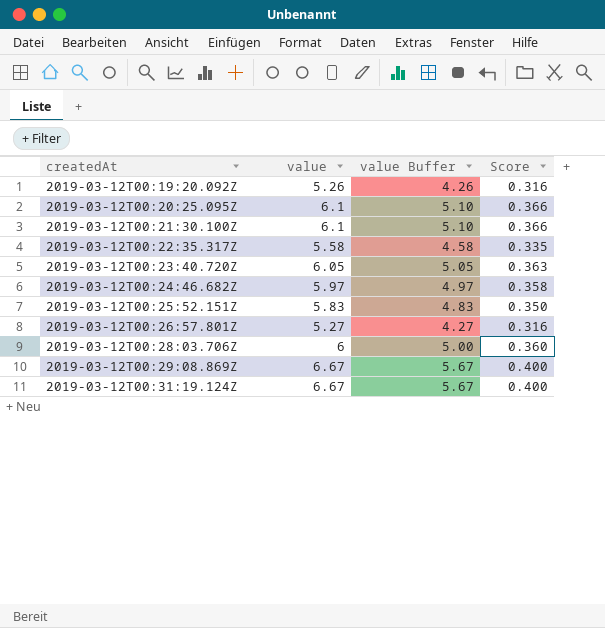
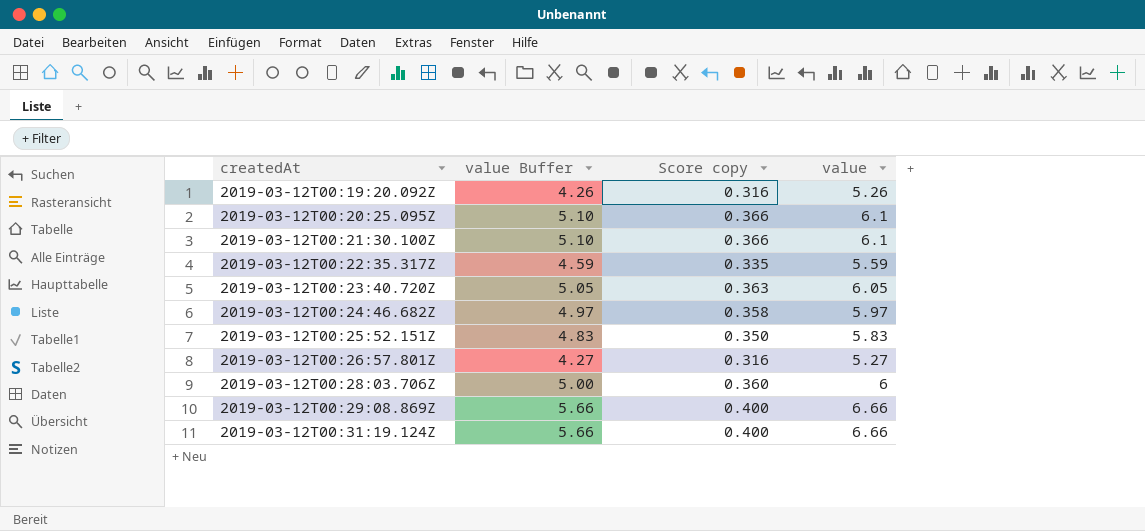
column name: Score -> Score copy
column value | position: 2 -> 4
2019-03-12T00:22:35.317Z | value Buffer: 4.58 -> 4.59
2019-03-12T00:22:35.317Z | value: 5.58 -> 5.59
2019-03-12T00:29:08.869Z | value Buffer: 5.67 -> 5.66
2019-03-12T00:29:08.869Z | value: 6.67 -> 6.66
2019-03-12T00:31:19.124Z | value Buffer: 5.67 -> 5.66
2019-03-12T00:31:19.124Z | value: 6.67 -> 6.66

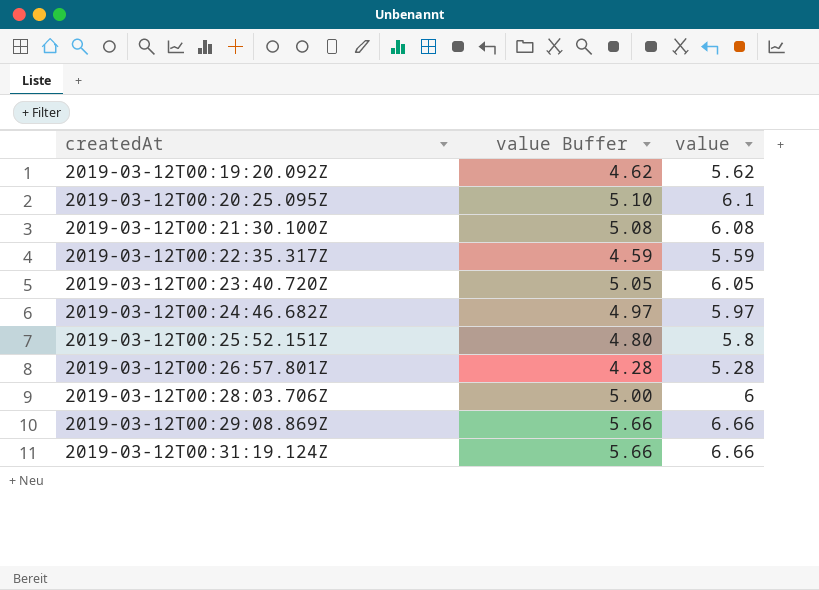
column Score copy | formula: [value] * 0.06 -> none
2019-03-12T00:19:20.092Z | value Buffer: 4.26 -> 4.62
2019-03-12T00:19:20.092Z | value: 5.26 -> 5.62
2019-03-12T00:21:30.100Z | value Buffer: 5.10 -> 5.08
2019-03-12T00:21:30.100Z | value: 6.1 -> 6.08
2019-03-12T00:25:52.151Z | value Buffer: 4.83 -> 4.80
2019-03-12T00:25:52.151Z | value: 5.83 -> 5.8
2019-03-12T00:26:57.801Z | value Buffer: 4.27 -> 4.28
2019-03-12T00:26:57.801Z | value: 5.27 -> 5.28

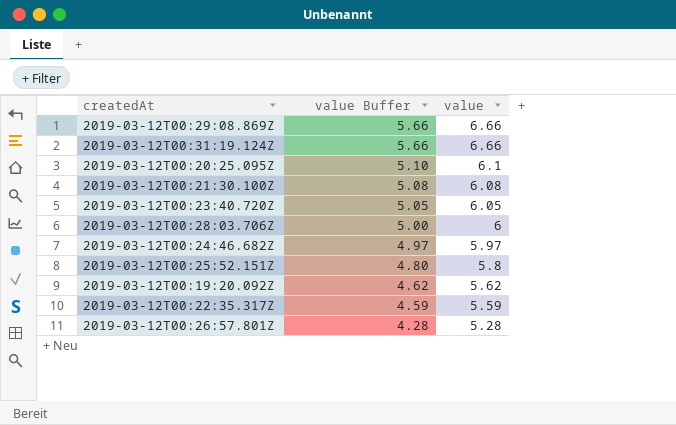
row order: createdAt ascending -> value Buffer descending

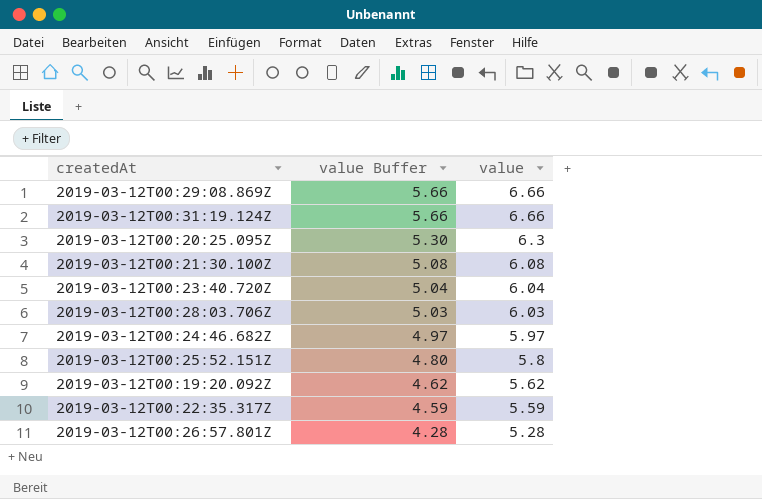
2019-03-12T00:20:25.095Z | value Buffer: 5.10 -> 5.30
2019-03-12T00:20:25.095Z | value: 6.1 -> 6.3
2019-03-12T00:23:40.720Z | value Buffer: 5.05 -> 5.04
2019-03-12T00:23:40.720Z | value: 6.05 -> 6.04
2019-03-12T00:28:03.706Z | value Buffer: 5.00 -> 5.03
2019-03-12T00:28:03.706Z | value: 6 -> 6.03

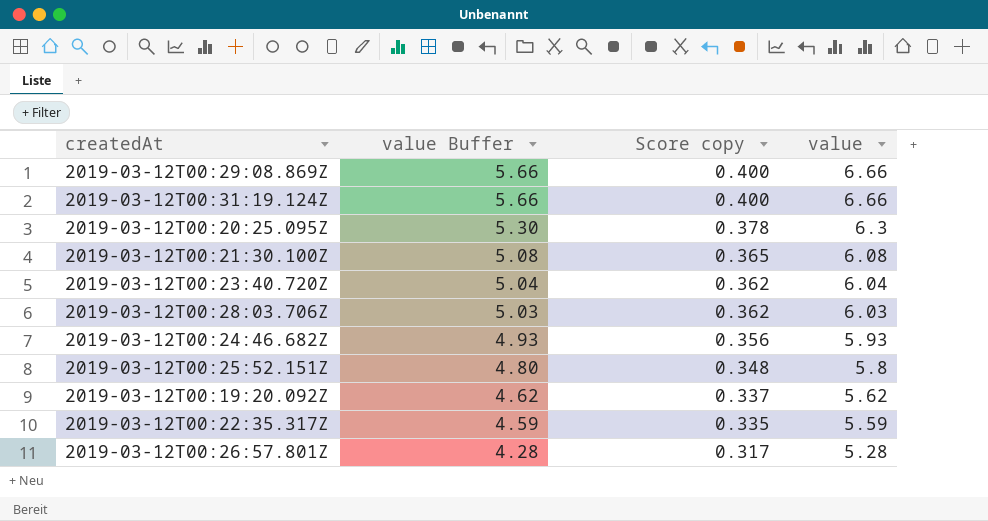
column Score copy | formula: none -> [value] * 0.06
2019-03-12T00:24:46.682Z | value Buffer: 4.97 -> 4.93
2019-03-12T00:24:46.682Z | value: 5.97 -> 5.93

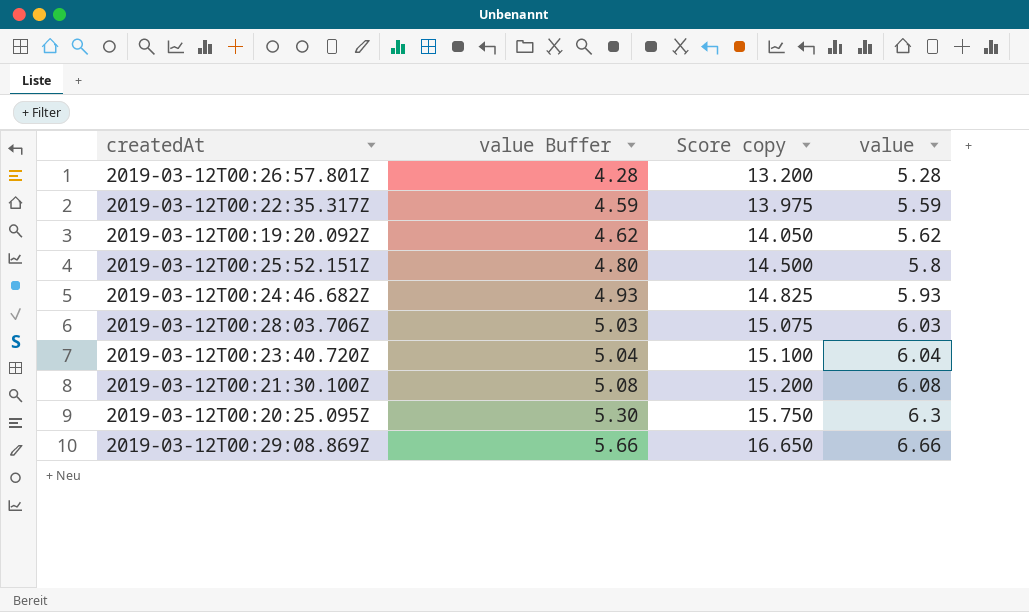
row order: value Buffer descending -> value Buffer ascending
column Score copy | formula: [value] * 0.06 -> [value] * 2.5
row 2019-03-12T00:31:19.124Z: 5.66 | 0.400 | 6.66 -> none

